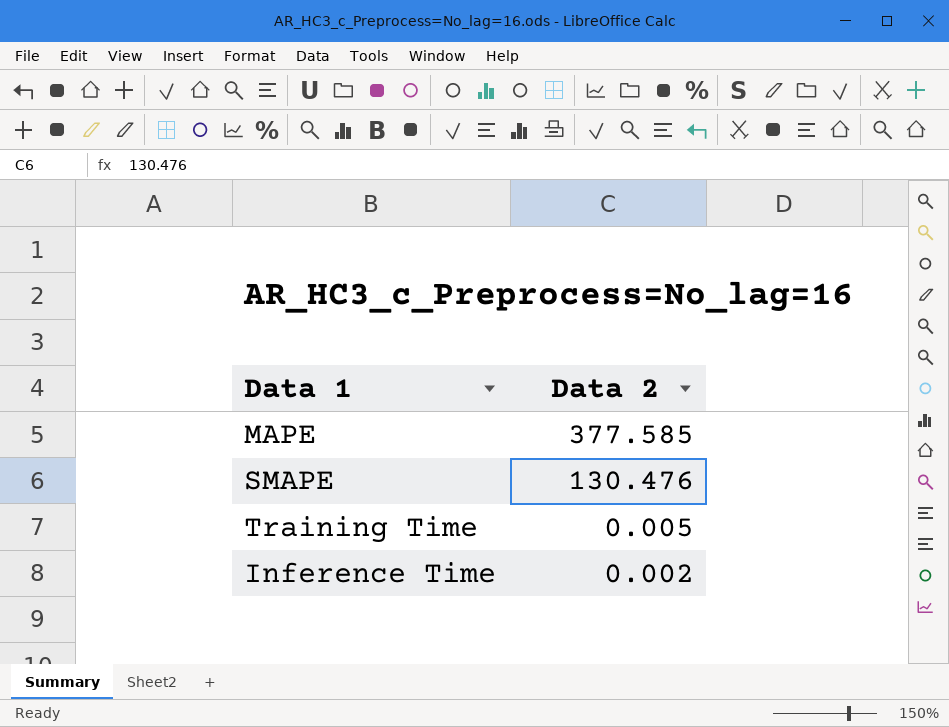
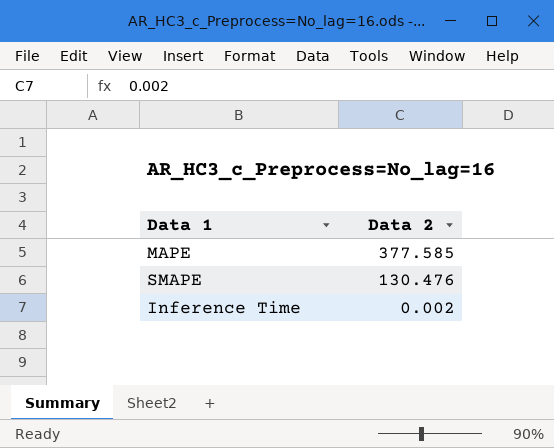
row Training Time: 0.005 -> none

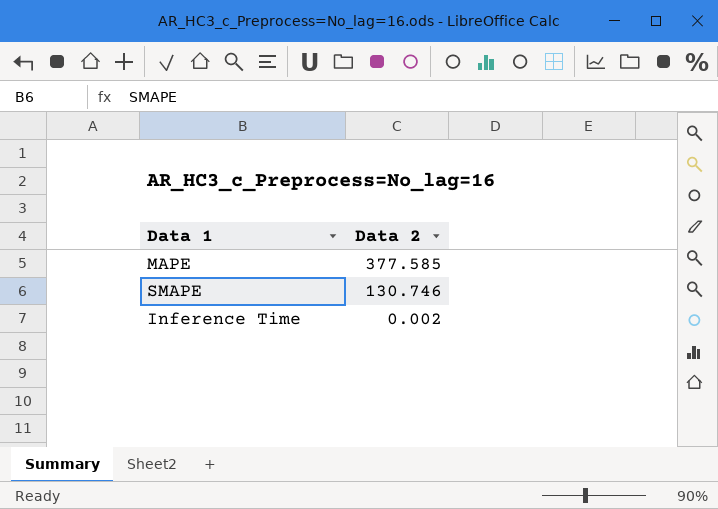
SMAPE | Data 2: 130.476 -> 130.746

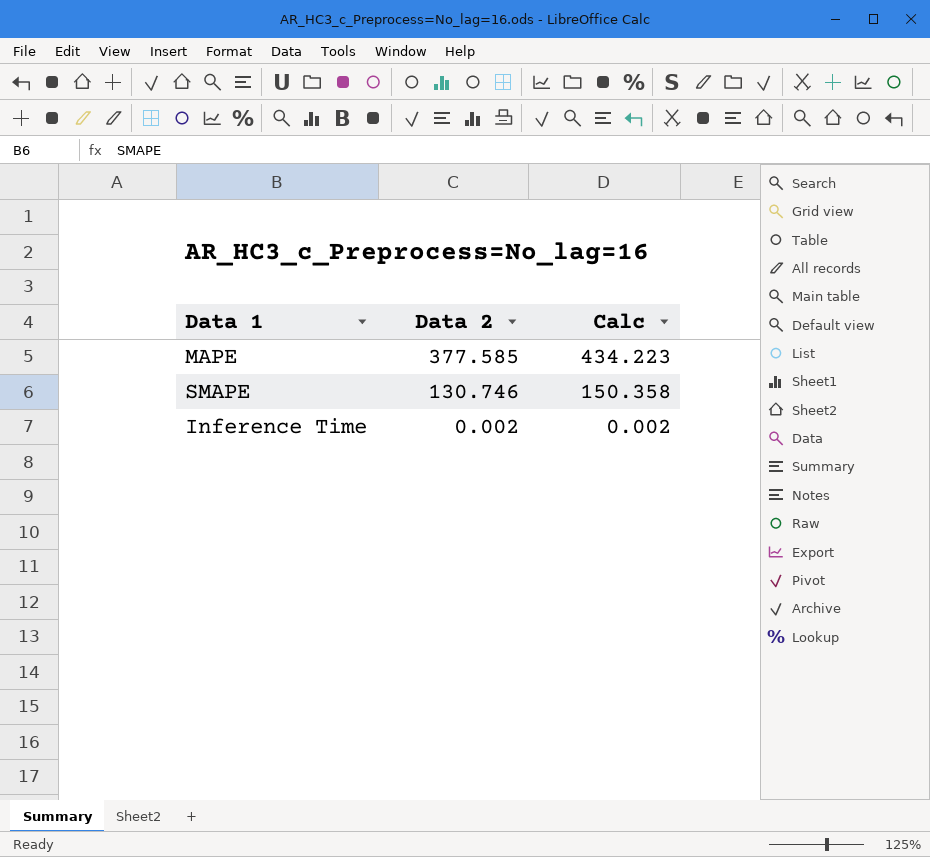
column Calc | formula: none -> [Data 2] * 1.15

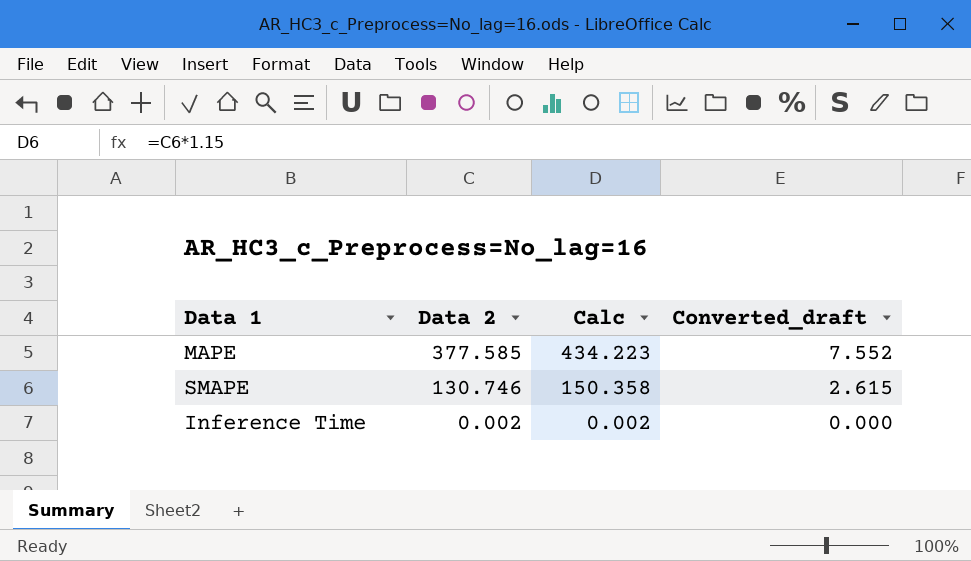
column Converted_draft | formula: none -> [Data 2] * 0.02

